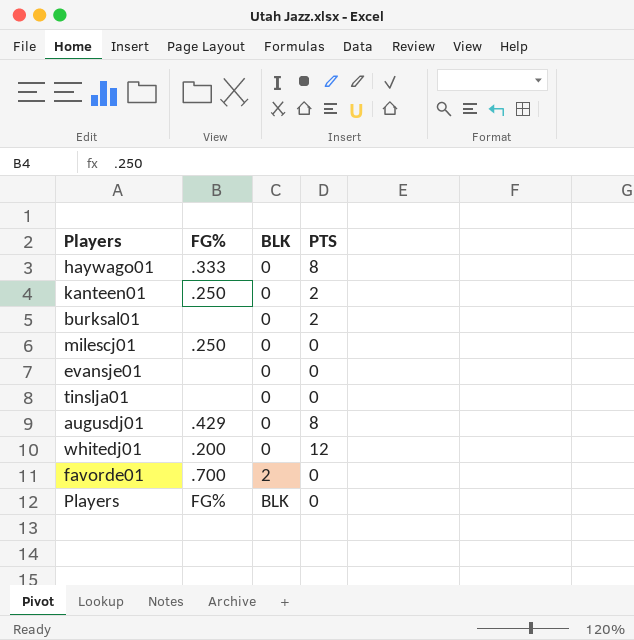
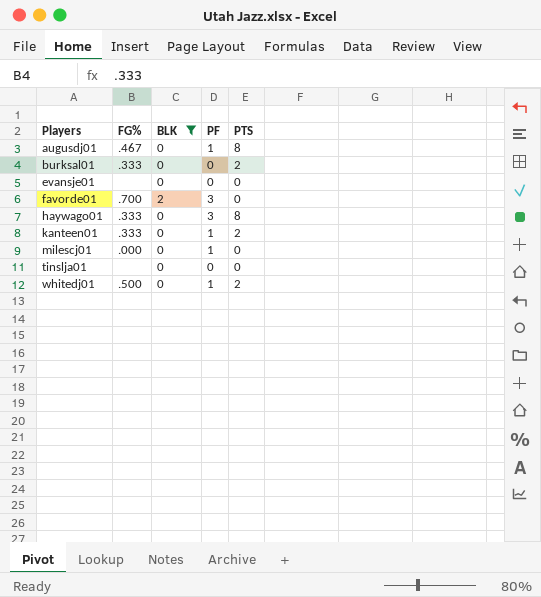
filter: none -> BLK != BLK
row order: BLK ascending -> Players ascending
column PF | position: none -> 4
augusdj01 | FG%: .429 -> .467
burksal01 | FG%: none -> .333
kanteen01 | FG%: .250 -> .333
milescj01 | FG%: .250 -> .000
whitedj01 | FG%: .200 -> .500
whitedj01 | PTS: 12 -> 2

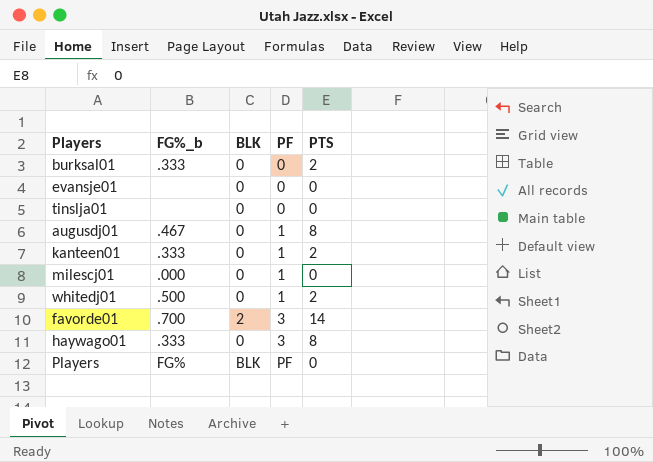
filter: BLK != BLK -> none
row order: Players ascending -> PF ascending
column name: FG% -> FG%_b
favorde01 | PTS: 0 -> 14

